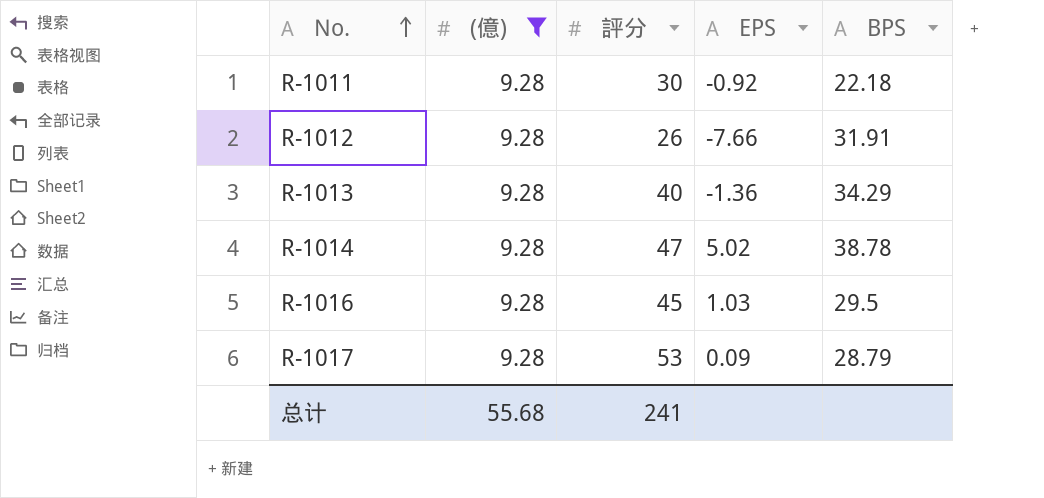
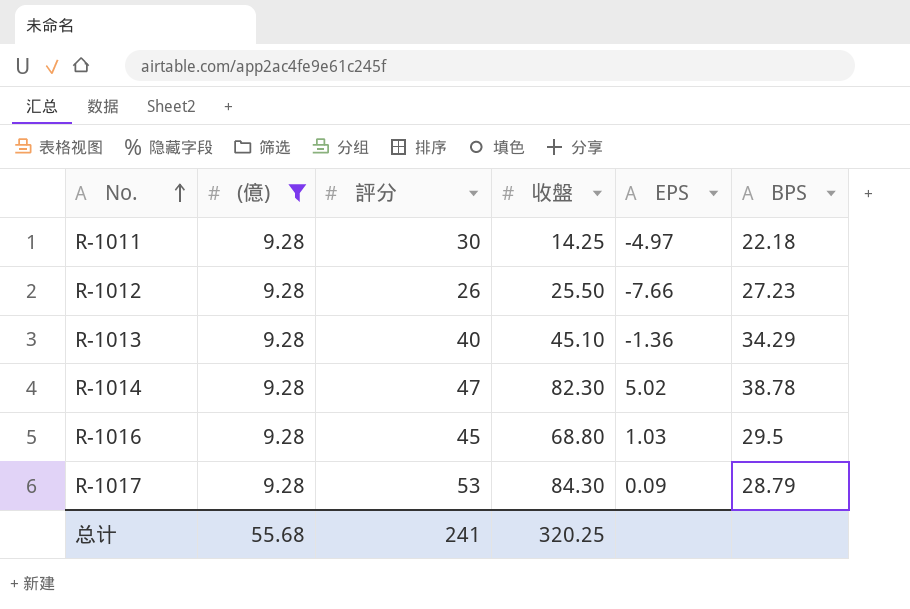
column 收盤 | position: none -> 4
R-1011 | EPS: -0.92 -> -4.97
R-1012 | BPS: 31.91 -> 27.23

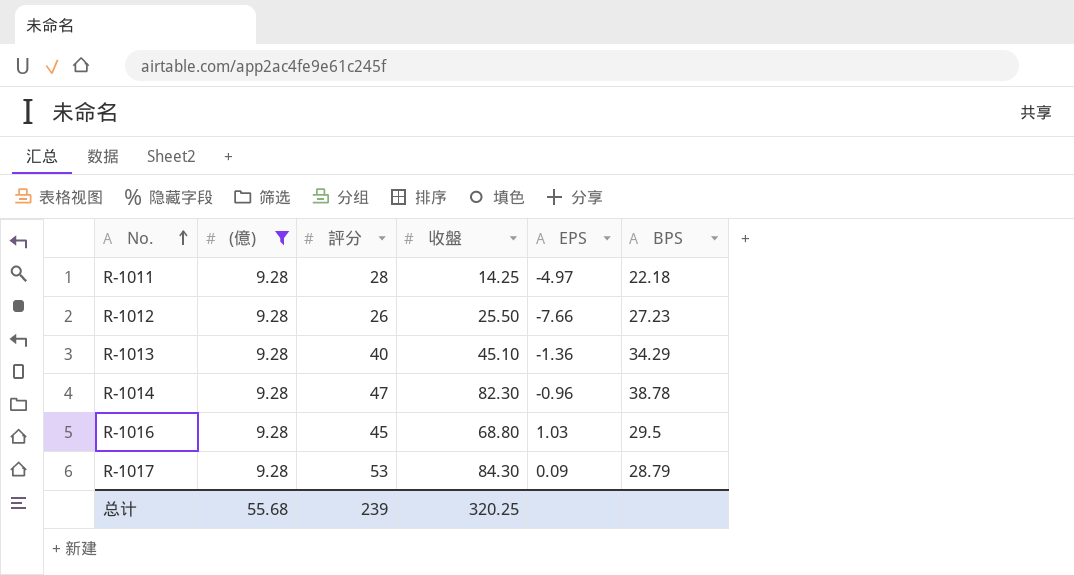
R-1011 | 評分: 30 -> 28
R-1014 | EPS: 5.02 -> -0.96
总计 | 評分: 241 -> 239

